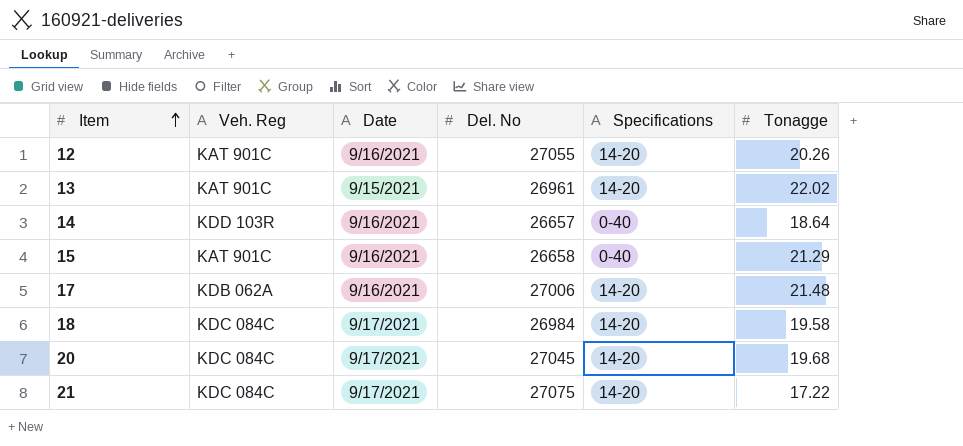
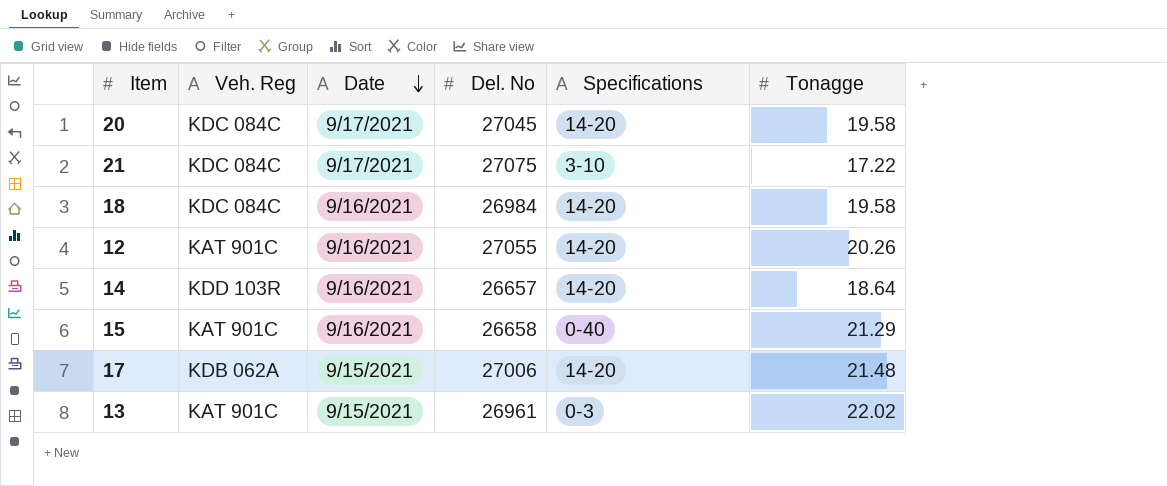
row order: Item ascending -> Date descending
20 | Tonagge: 19.68 -> 19.58
21 | Specifications: 14-20 -> 3-10
18 | Date: 9/17/2021 -> 9/16/2021
14 | Specifications: 0-40 -> 14-20
17 | Date: 9/16/2021 -> 9/15/2021
13 | Specifications: 14-20 -> 0-3

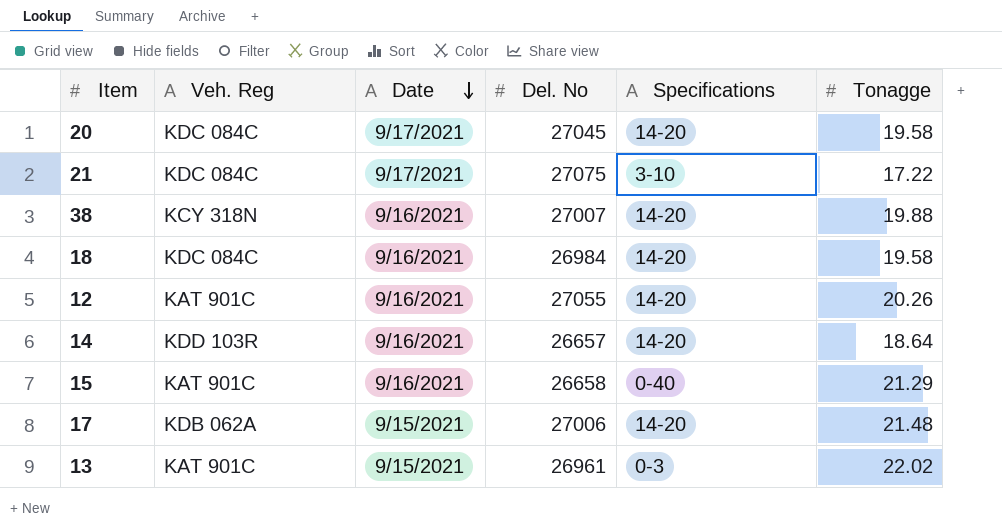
row 38: none -> KCY 318N | 9/16/2021 | 27007 | 14-20 | 19.88

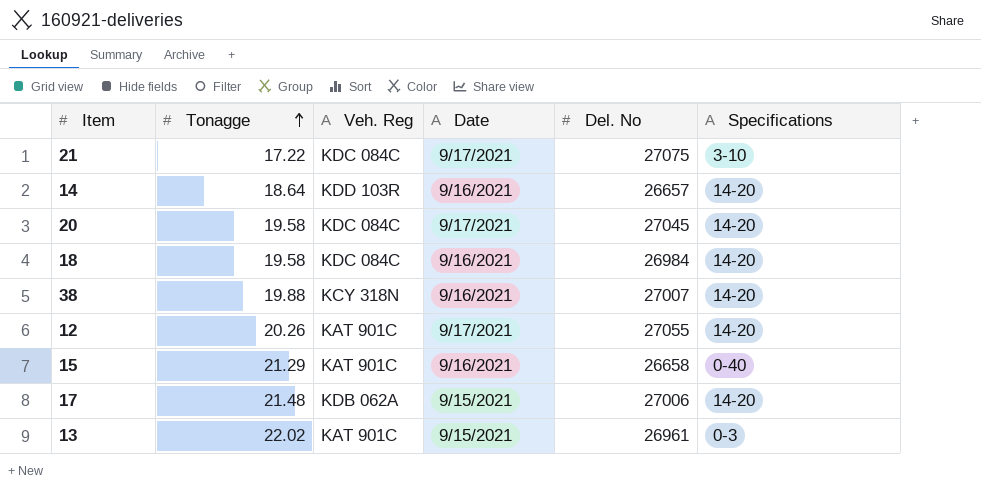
row order: Date descending -> Tonagge ascending
column Tonagge | position: 6 -> 2
12 | Date: 9/16/2021 -> 9/17/2021

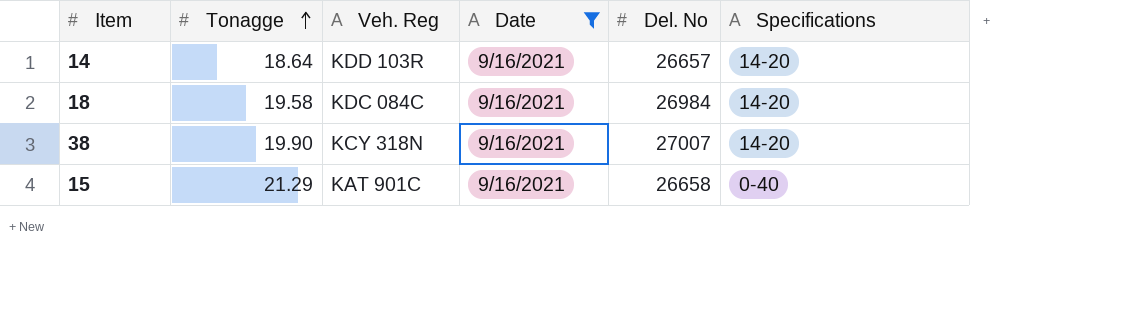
filter: none -> Date = 9/16/2021
38 | Tonagge: 19.88 -> 19.90

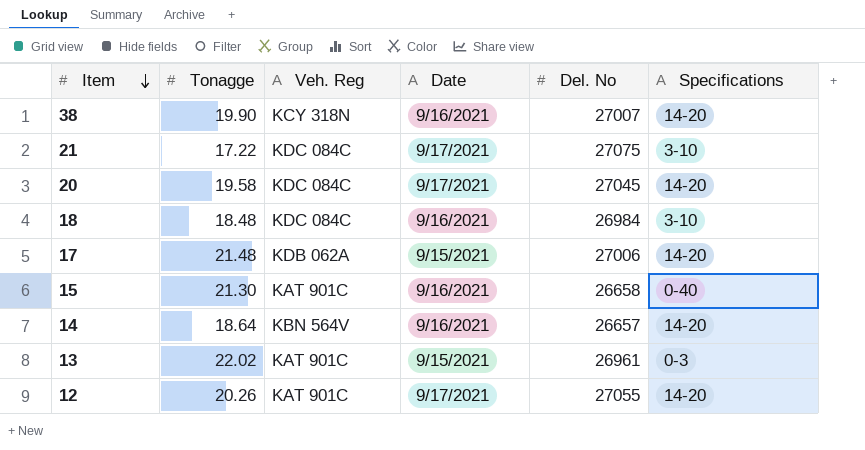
filter: Date = 9/16/2021 -> none
row order: Tonagge ascending -> Item descending
18 | Tonagge: 19.58 -> 18.48
18 | Specifications: 14-20 -> 3-10
15 | Tonagge: 21.29 -> 21.30
14 | Veh. Reg: KDD 103R -> KBN 564V

